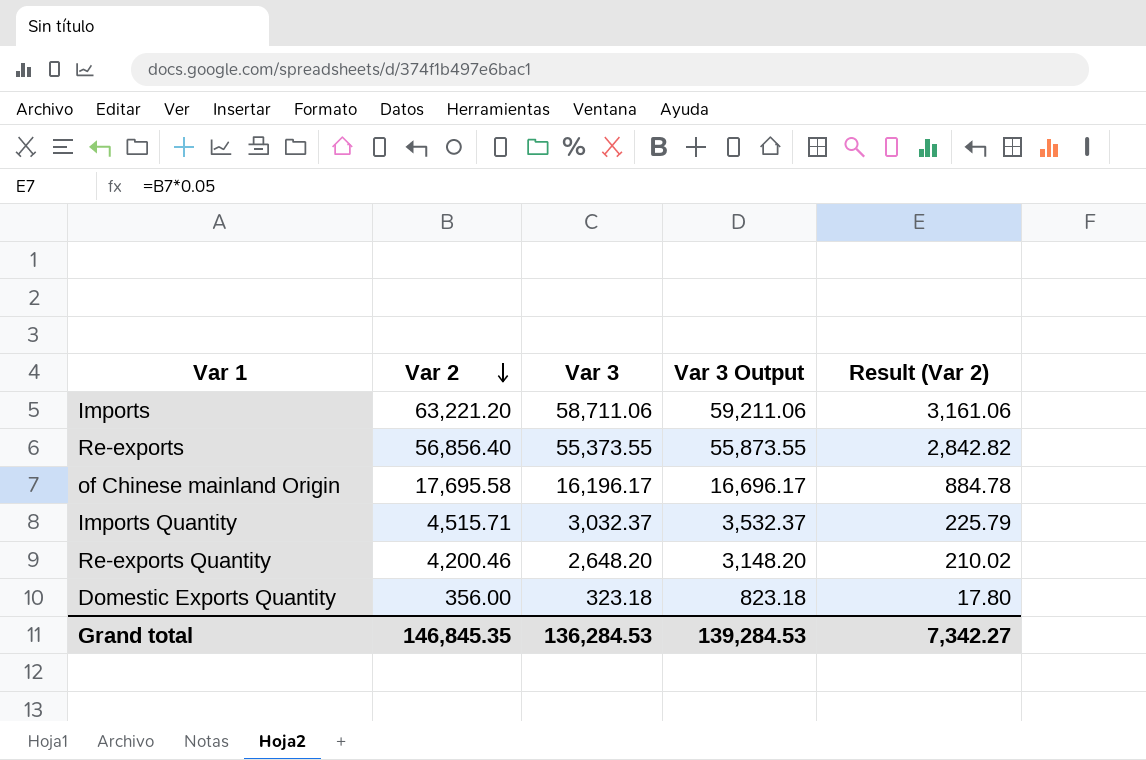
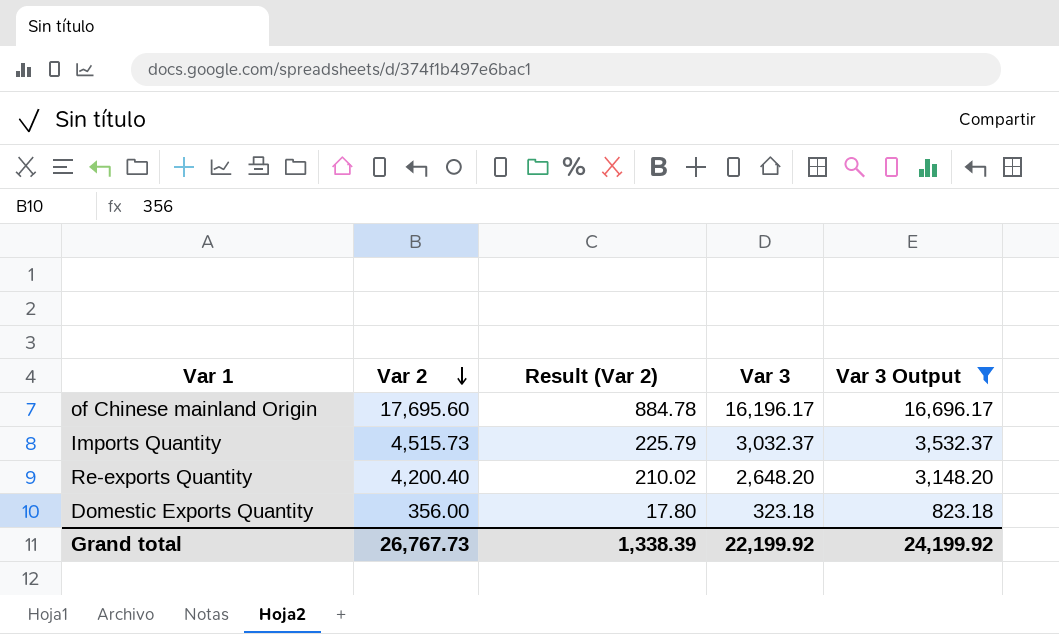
filter: none -> Var 3 Output <= 16,696.17
column Result (Var 2) | position: 5 -> 3
of Chinese mainland Origin | Var 2: 17,695.58 -> 17,695.60
Imports Quantity | Var 2: 4,515.71 -> 4,515.73
Re-exports Quantity | Var 2: 4,200.46 -> 4,200.40
Grand total | Var 2: 146,845.35 -> 26,767.73
Grand total | Result (Var 2): 7,342.27 -> 1,338.39
Grand total | Var 3: 136,284.53 -> 22,199.92
Grand total | Var 3 Output: 139,284.53 -> 24,199.92

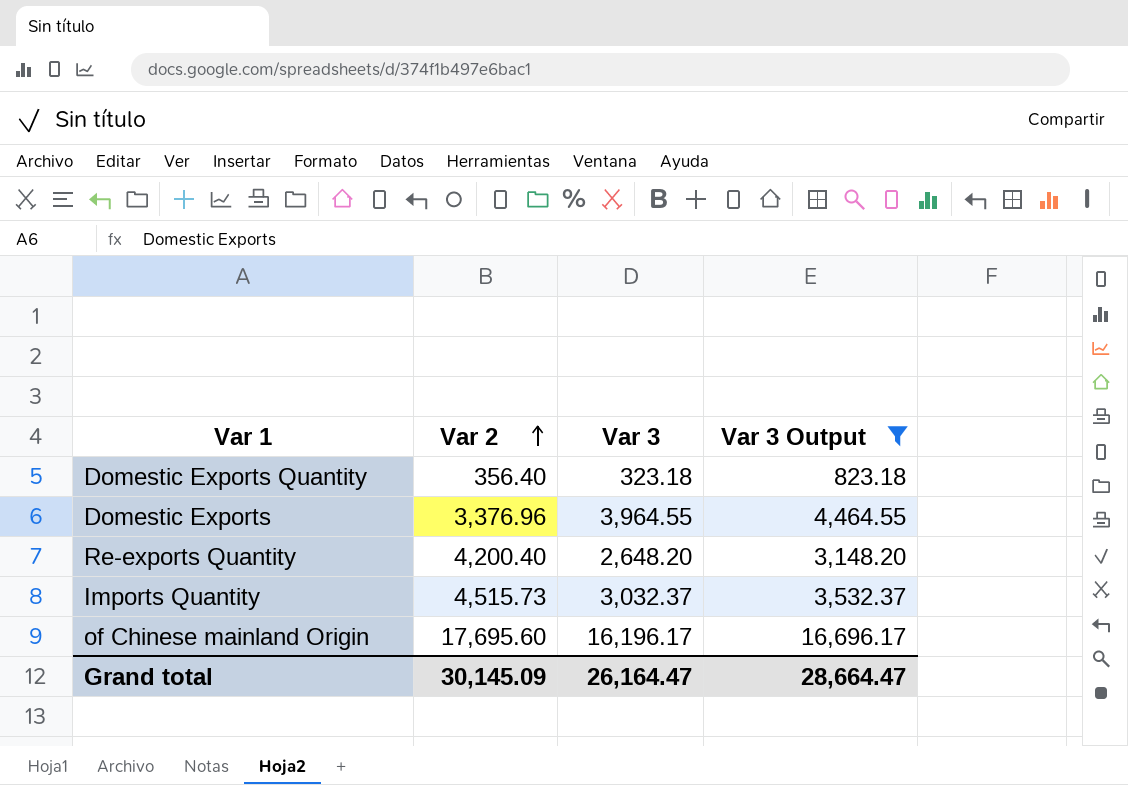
row order: Var 2 descending -> Var 2 ascending
column Result (Var 2) | formula: [Var 2] * 0.05 -> none
Domestic Exports Quantity | Var 2: 356.00 -> 356.40
row Domestic Exports: none -> 3,376.96 | 3,964.55 | 4,464.55
Grand total | Var 2: 26,767.73 -> 30,145.09
Grand total | Var 3: 22,199.92 -> 26,164.47
Grand total | Var 3 Output: 24,199.92 -> 28,664.47

